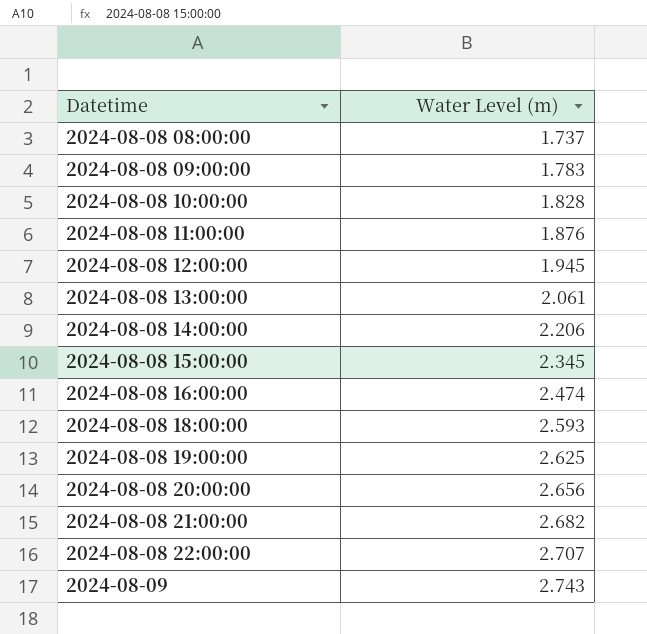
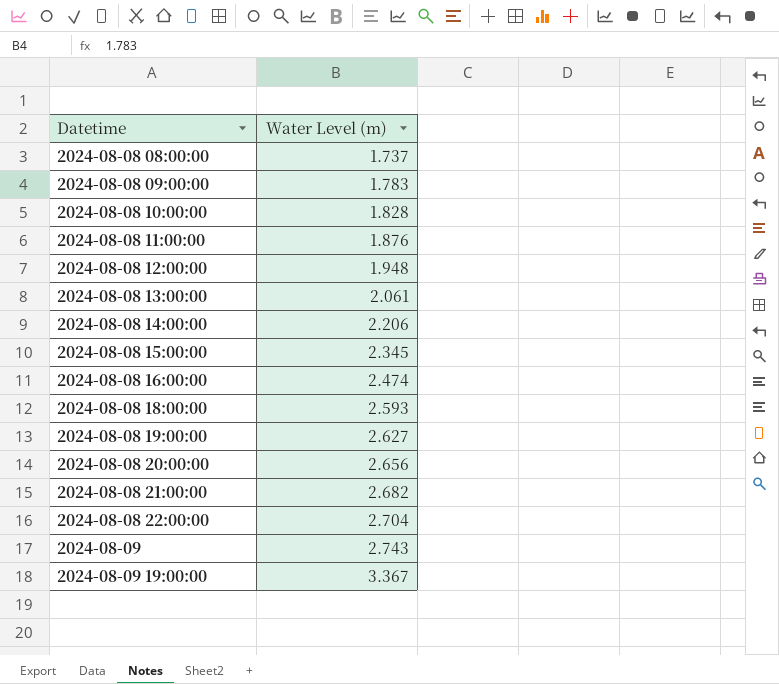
2024-08-08 12:00:00 | Water Level (m): 1.945 -> 1.948
2024-08-08 19:00:00 | Water Level (m): 2.625 -> 2.627
2024-08-08 22:00:00 | Water Level (m): 2.707 -> 2.704
row 2024-08-09 19:00:00: none -> 3.367

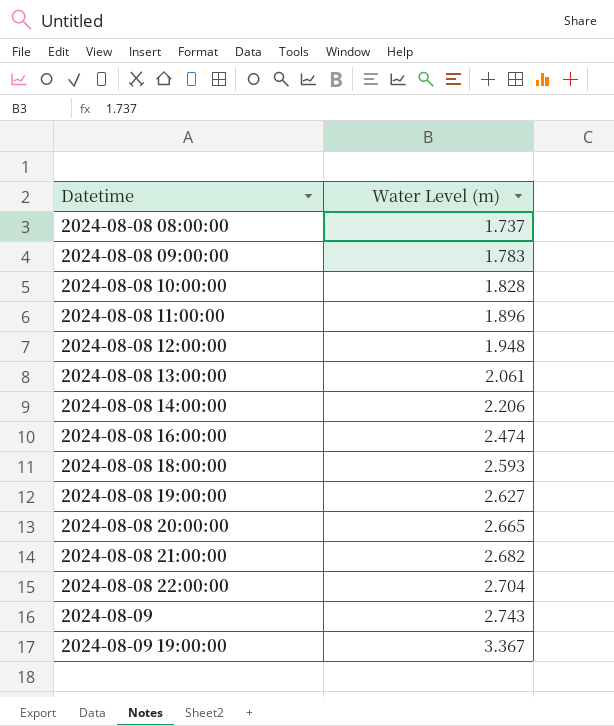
row 2024-08-08 15:00:00: 2.345 -> none
2024-08-08 11:00:00 | Water Level (m): 1.876 -> 1.896
2024-08-08 20:00:00 | Water Level (m): 2.656 -> 2.665

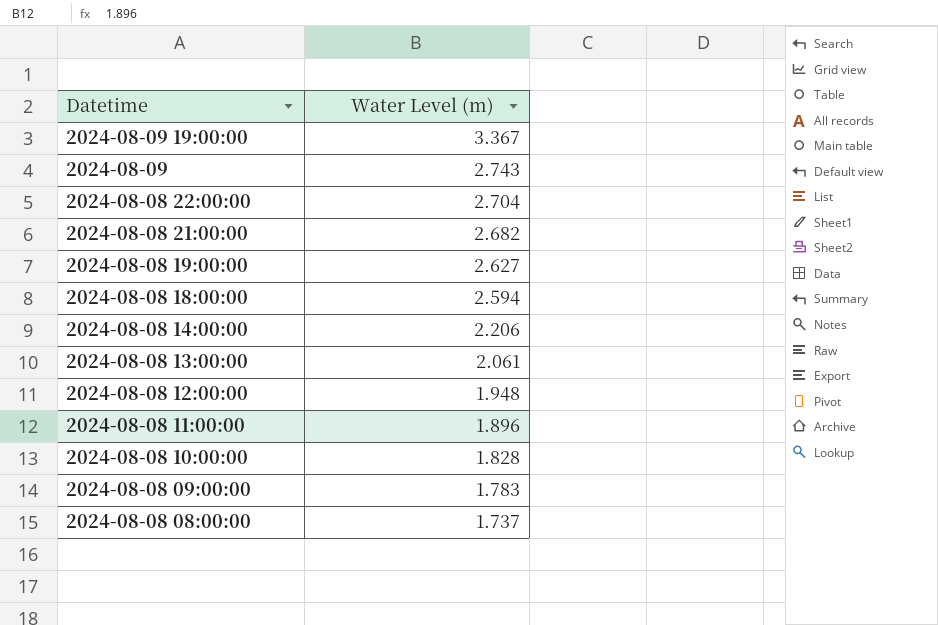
row order: Datetime ascending -> Datetime descending
row 2024-08-08 16:00:00: 2.474 -> none
row 2024-08-08 20:00:00: 2.665 -> none
2024-08-08 18:00:00 | Water Level (m): 2.593 -> 2.594

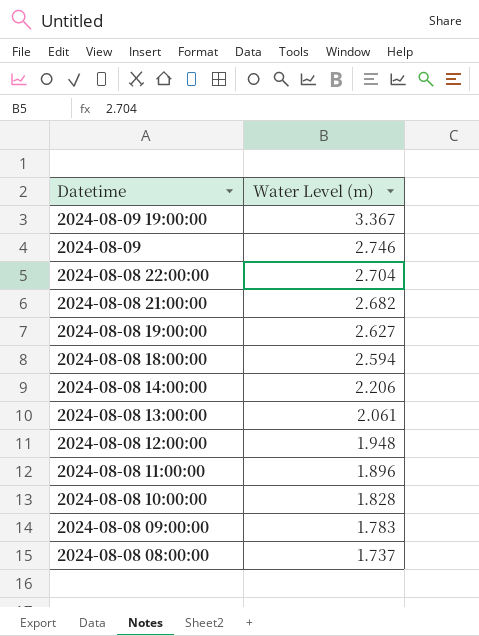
2024-08-09 | Water Level (m): 2.743 -> 2.746

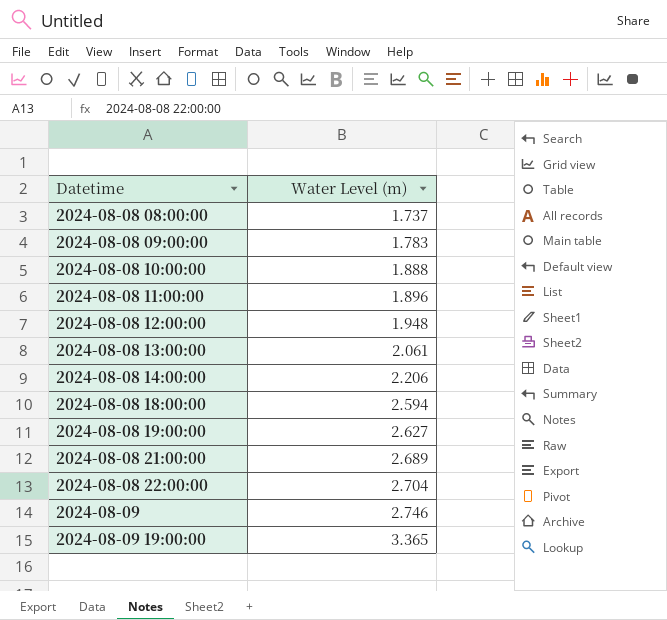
row order: Datetime descending -> Datetime ascending
2024-08-08 10:00:00 | Water Level (m): 1.828 -> 1.888
2024-08-08 21:00:00 | Water Level (m): 2.682 -> 2.689
2024-08-09 19:00:00 | Water Level (m): 3.367 -> 3.365

